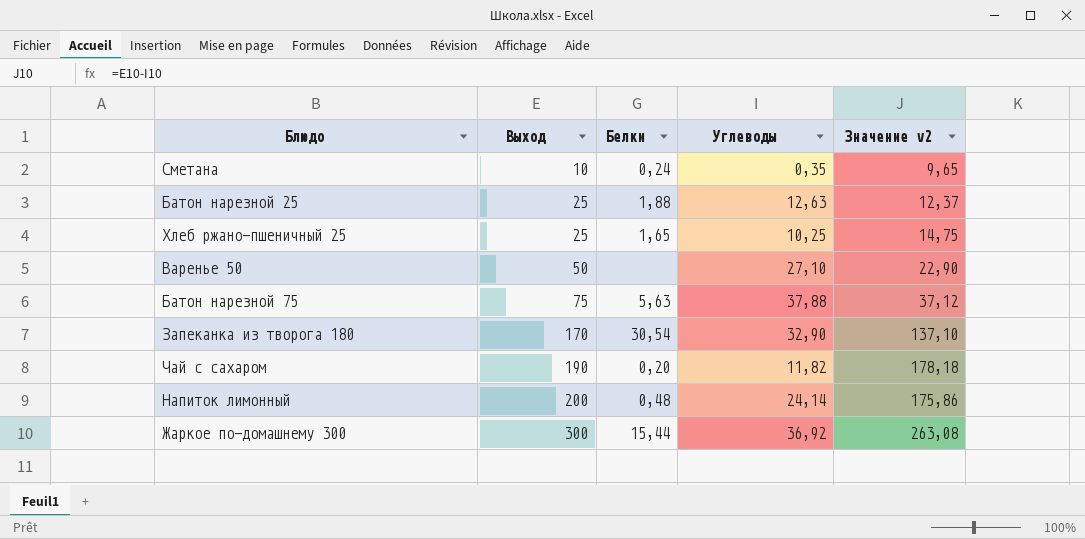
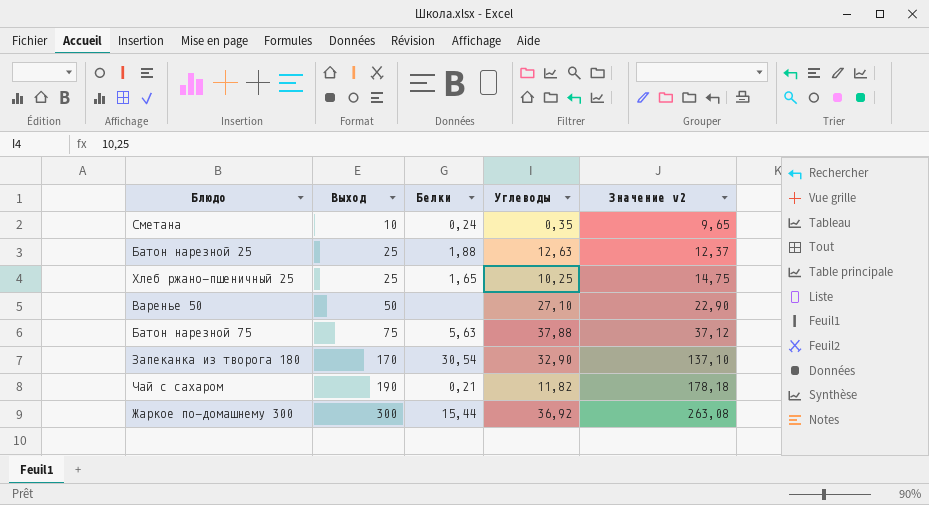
row Напиток лимонный: 200 | 0,48 | 24,14 | 175,86 -> none
Чай с сахаром | Белки: 0,20 -> 0,21

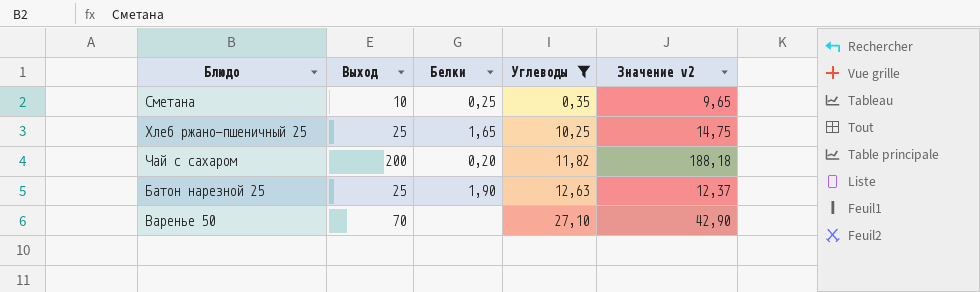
filter: none -> Углеводы <= 27,10
row order: Выход ascending -> Углеводы ascending
Сметана | Белки: 0,24 -> 0,25
Чай с сахаром | Выход: 190 -> 200
Чай с сахаром | Белки: 0,21 -> 0,20
Чай с сахаром | Значение v2: 178,18 -> 188,18
Батон нарезной 25 | Белки: 1,88 -> 1,90
Варенье 50 | Выход: 50 -> 70
Варенье 50 | Значение v2: 22,90 -> 42,90

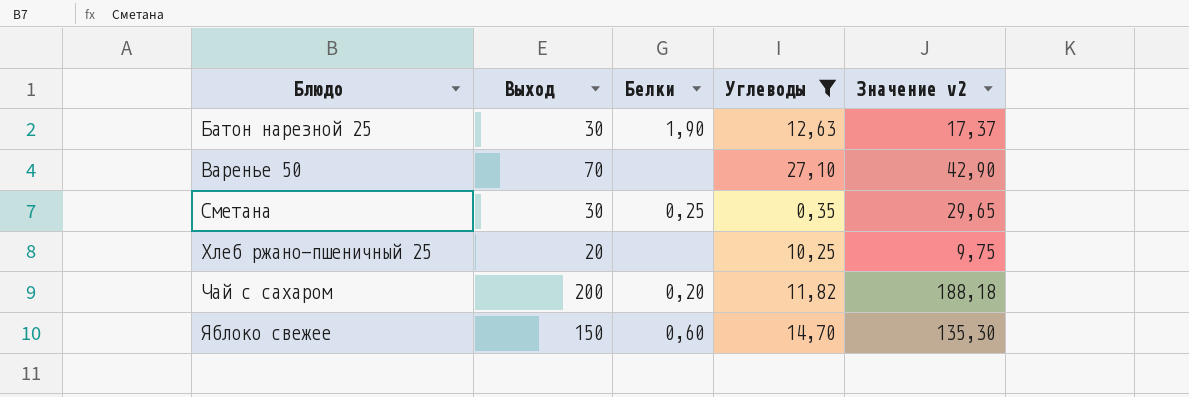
row order: Углеводы ascending -> Блюдо ascending
Батон нарезной 25 | Выход: 25 -> 30
Батон нарезной 25 | Значение v2: 12,37 -> 17,37
Сметана | Выход: 10 -> 30
Сметана | Значение v2: 9,65 -> 29,65
Хлеб ржано-пшеничный 25 | Выход: 25 -> 20
Хлеб ржано-пшеничный 25 | Белки: 1,65 -> none
Хлеб ржано-пшеничный 25 | Значение v2: 14,75 -> 9,75
row Яблоко свежее: none -> 150 | 0,60 | 14,70 | 135,30

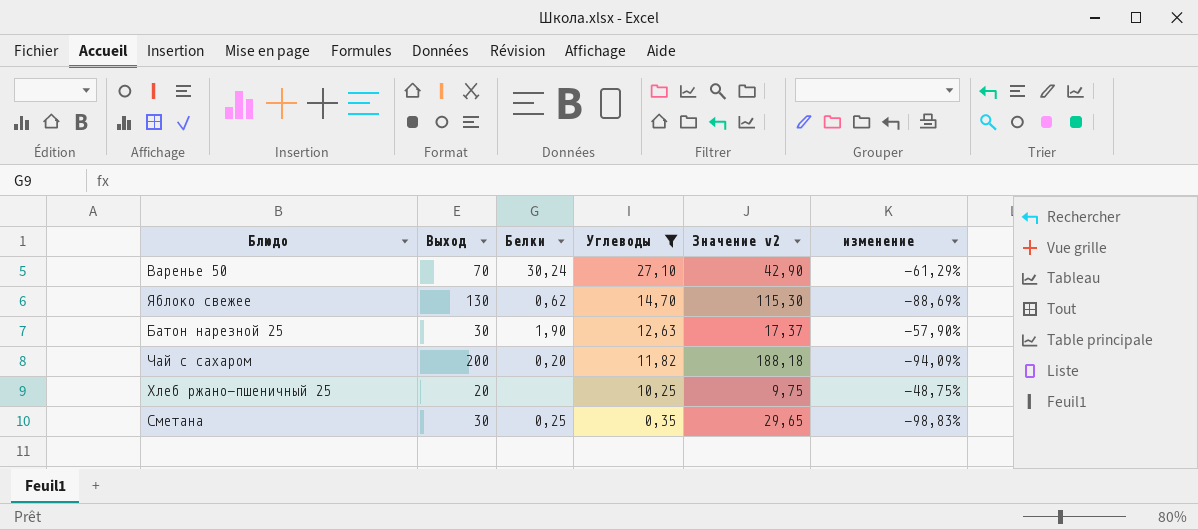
row order: Блюдо ascending -> Углеводы descending
column изменение | formula: none -> ([Углеводы] - [Выход]) / [Выход]
Варенье 50 | Белки: none -> 30,24
Яблоко свежее | Выход: 150 -> 130
Яблоко свежее | Белки: 0,60 -> 0,62
Яблоко свежее | Значение v2: 135,30 -> 115,30

